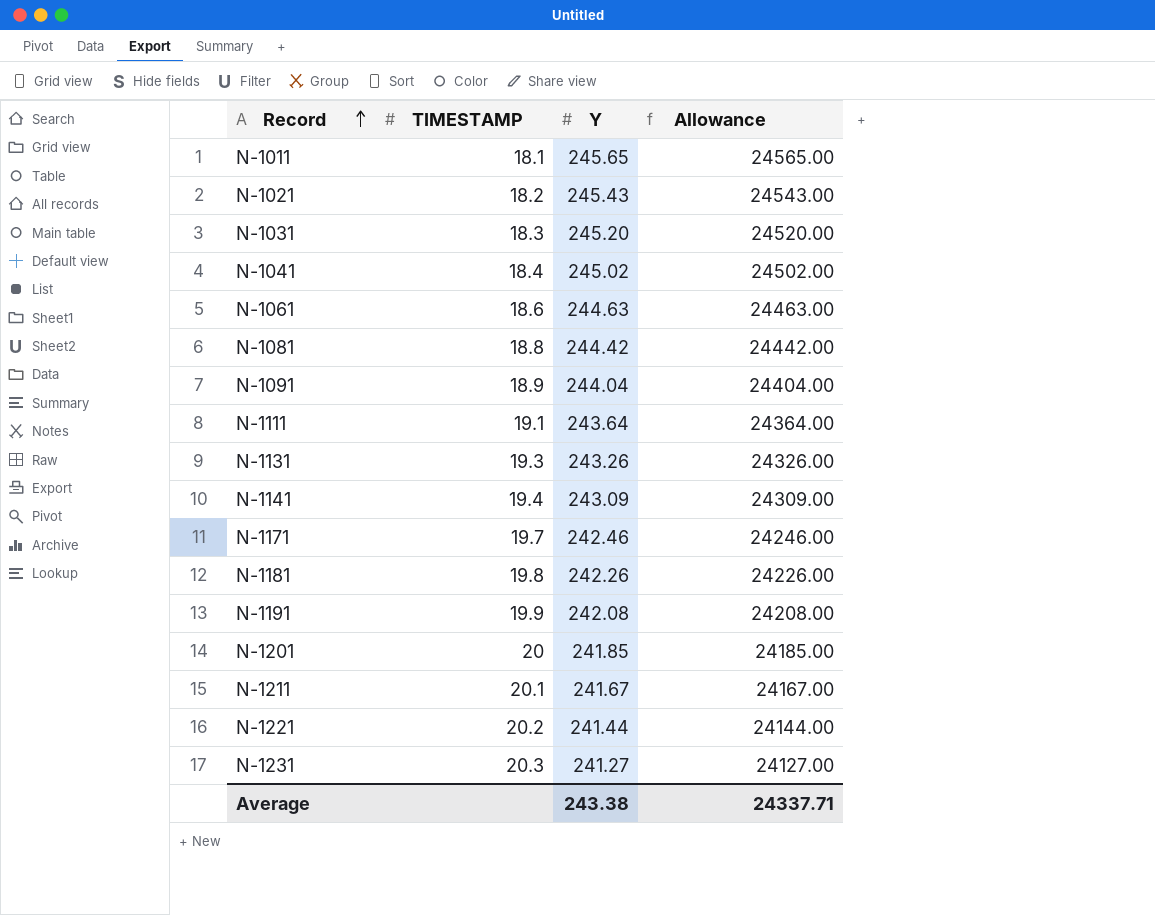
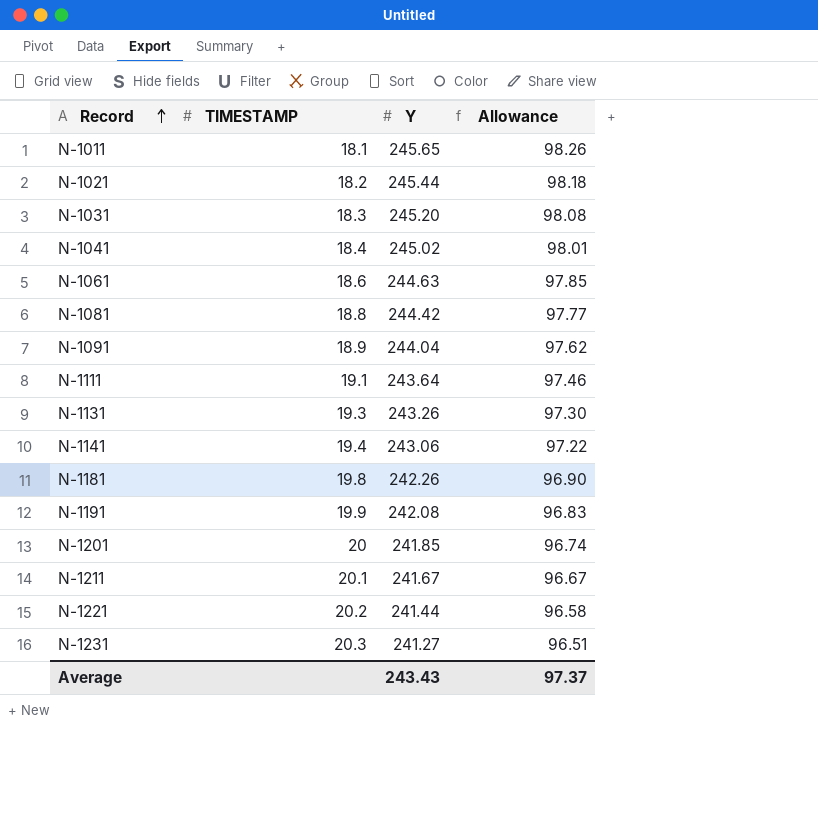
column Allowance | formula: [Y] * 100 -> [Y] * 0.4
row N-1171: 19.7 | 242.46 | 24246.00 -> none
N-1021 | Y: 245.43 -> 245.44
N-1141 | Y: 243.09 -> 243.06
Average | Y: 243.38 -> 243.43
Average | Allowance: 24337.71 -> 97.37

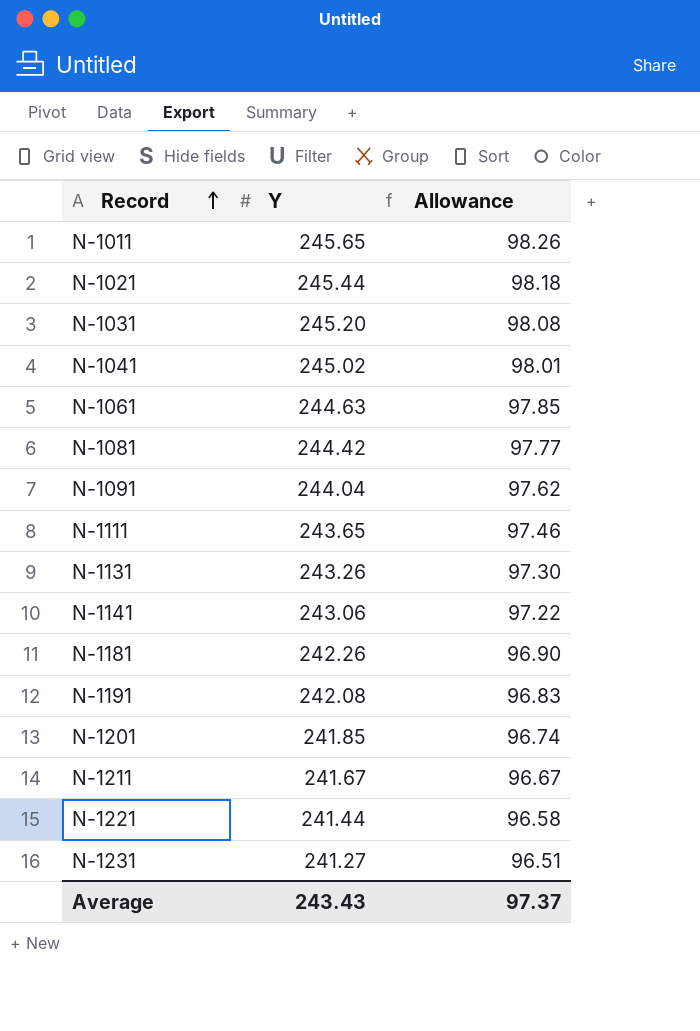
column TIMESTAMP | position: 2 -> none
N-1111 | Y: 243.64 -> 243.65

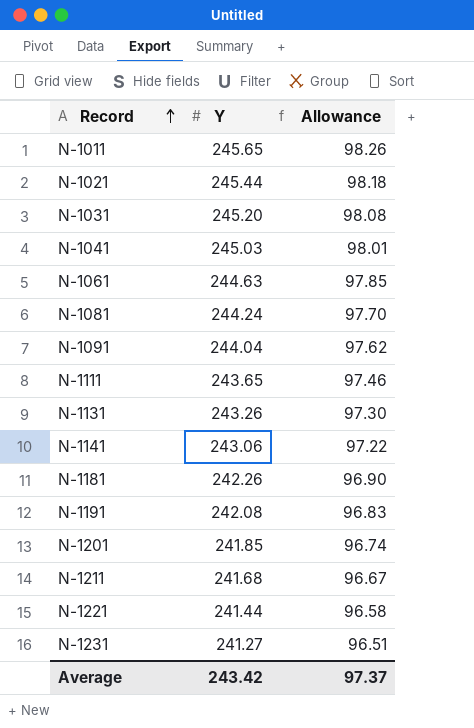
N-1041 | Y: 245.02 -> 245.03
N-1081 | Y: 244.42 -> 244.24
N-1081 | Allowance: 97.77 -> 97.70
N-1211 | Y: 241.67 -> 241.68
Average | Y: 243.43 -> 243.42

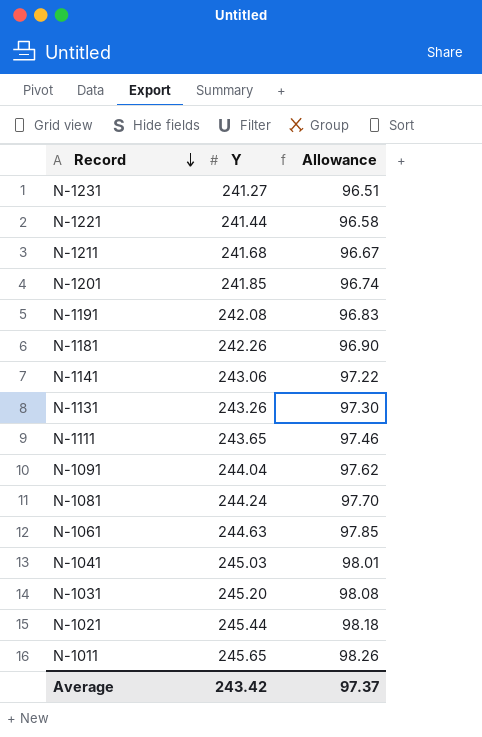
row order: Record ascending -> Record descending

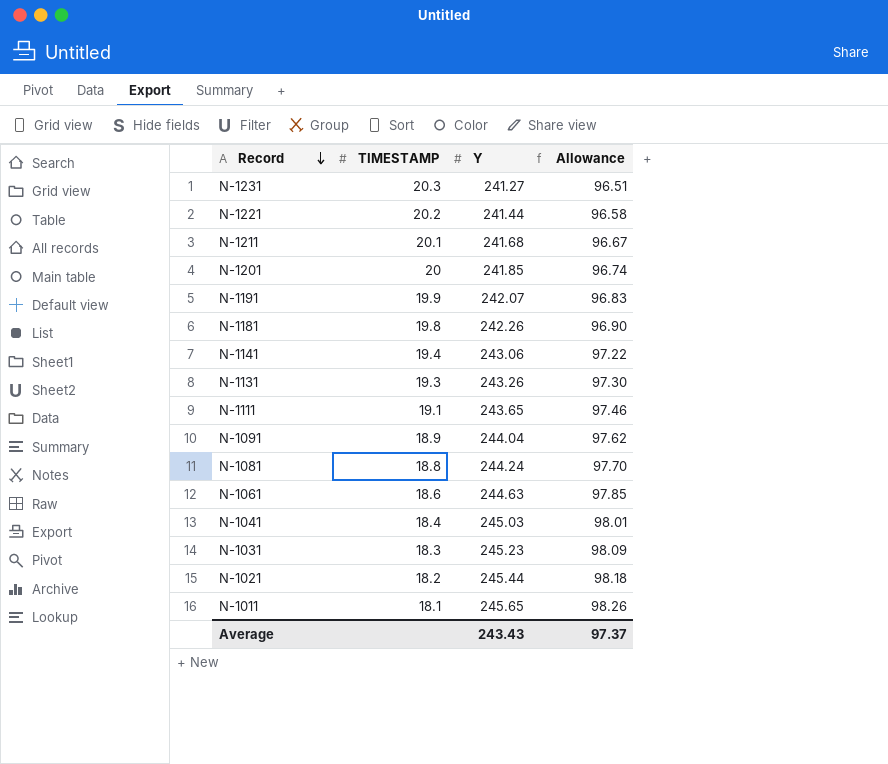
column TIMESTAMP | position: none -> 2
N-1191 | Y: 242.08 -> 242.07
N-1031 | Y: 245.20 -> 245.23
N-1031 | Allowance: 98.08 -> 98.09
Average | Y: 243.42 -> 243.43

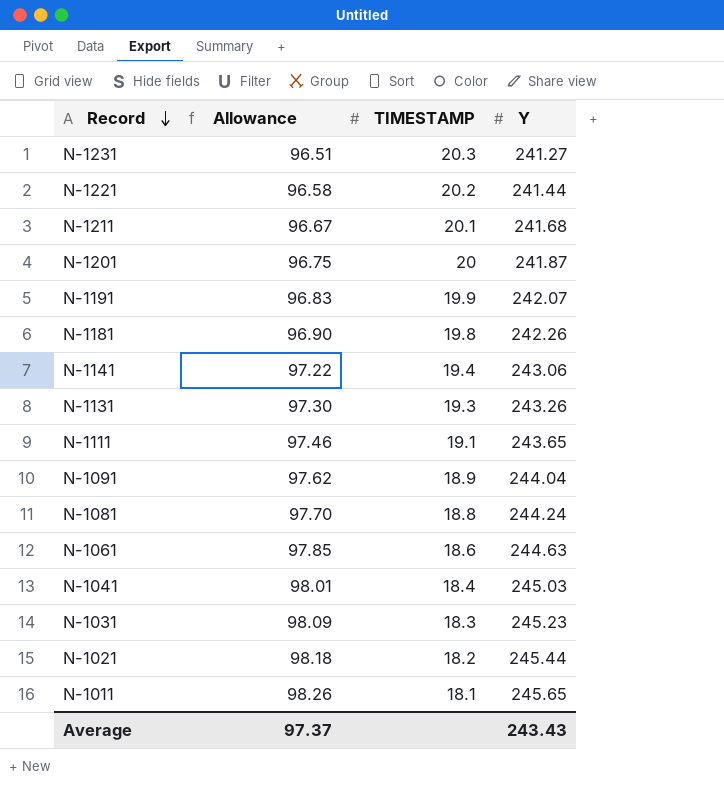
column Allowance | position: 4 -> 2
N-1201 | Allowance: 96.74 -> 96.75
N-1201 | Y: 241.85 -> 241.87

